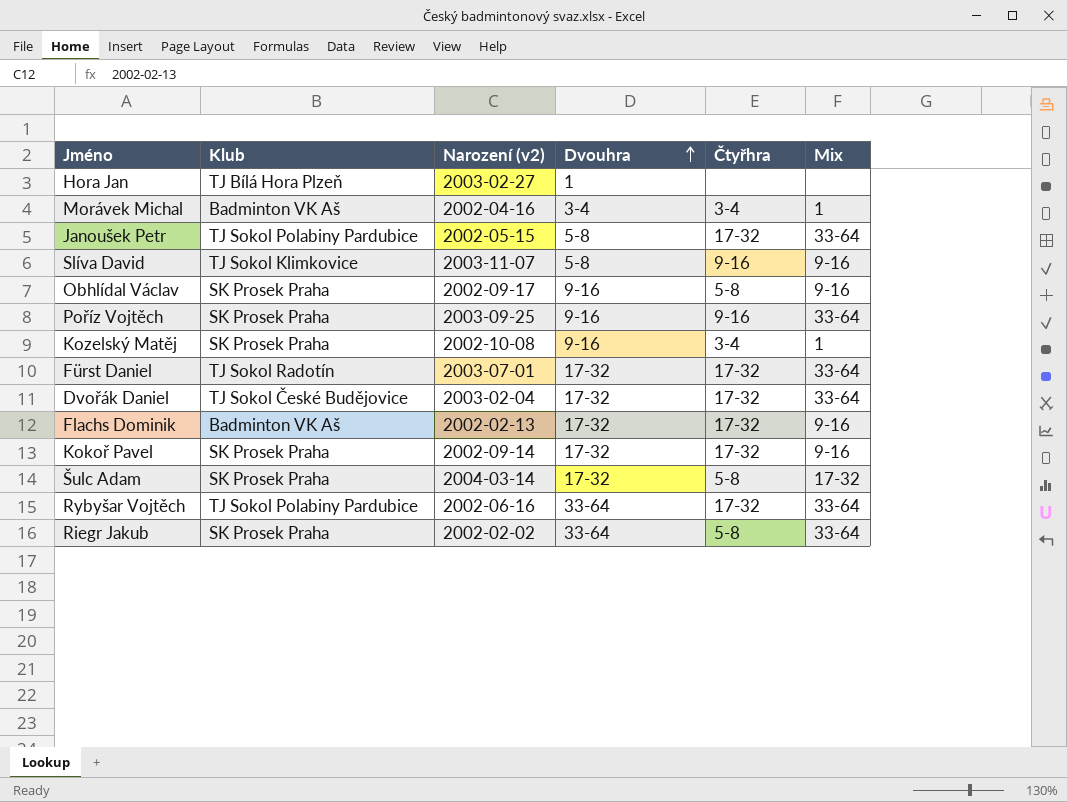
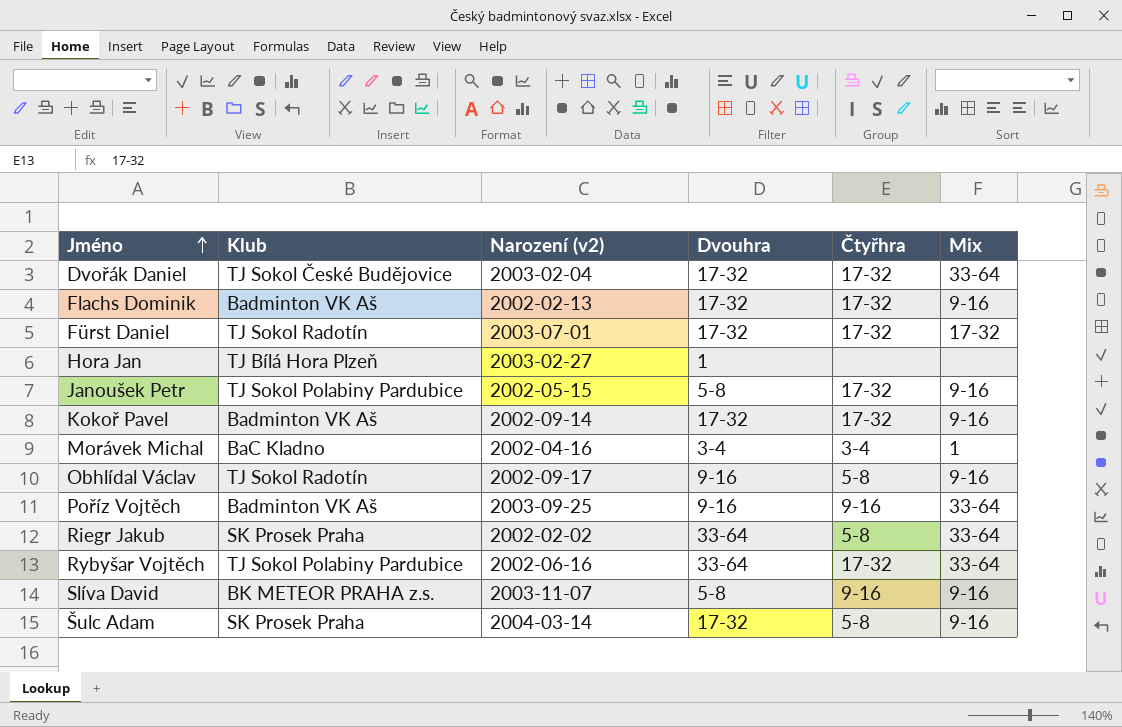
row order: Dvouhra ascending -> Jméno ascending
row Kozelský Matěj: SK Prosek Praha | 2002-10-08 | 9-16 | 3-4 | 1 -> none
Fürst Daniel | Mix: 33-64 -> 17-32
Janoušek Petr | Mix: 33-64 -> 9-16
Kokoř Pavel | Klub: SK Prosek Praha -> Badminton VK Aš
Morávek Michal | Klub: Badminton VK Aš -> BaC Kladno
Obhlídal Václav | Klub: SK Prosek Praha -> TJ Sokol Radotín
Poříz Vojtěch | Klub: SK Prosek Praha -> Badminton VK Aš
Slíva David | Klub: TJ Sokol Klimkovice -> BK METEOR PRAHA z.s.
Šulc Adam | Mix: 17-32 -> 9-16

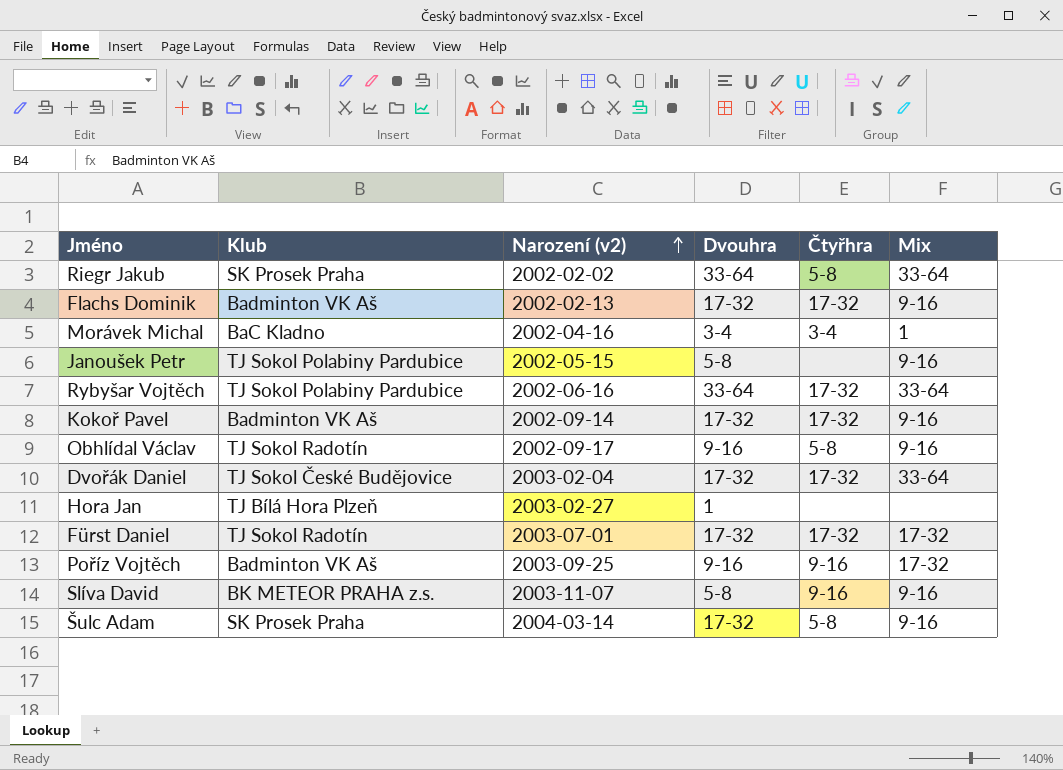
row order: Jméno ascending -> Narození (v2) ascending
Janoušek Petr | Čtyřhra: 17-32 -> none
Poříz Vojtěch | Mix: 33-64 -> 17-32

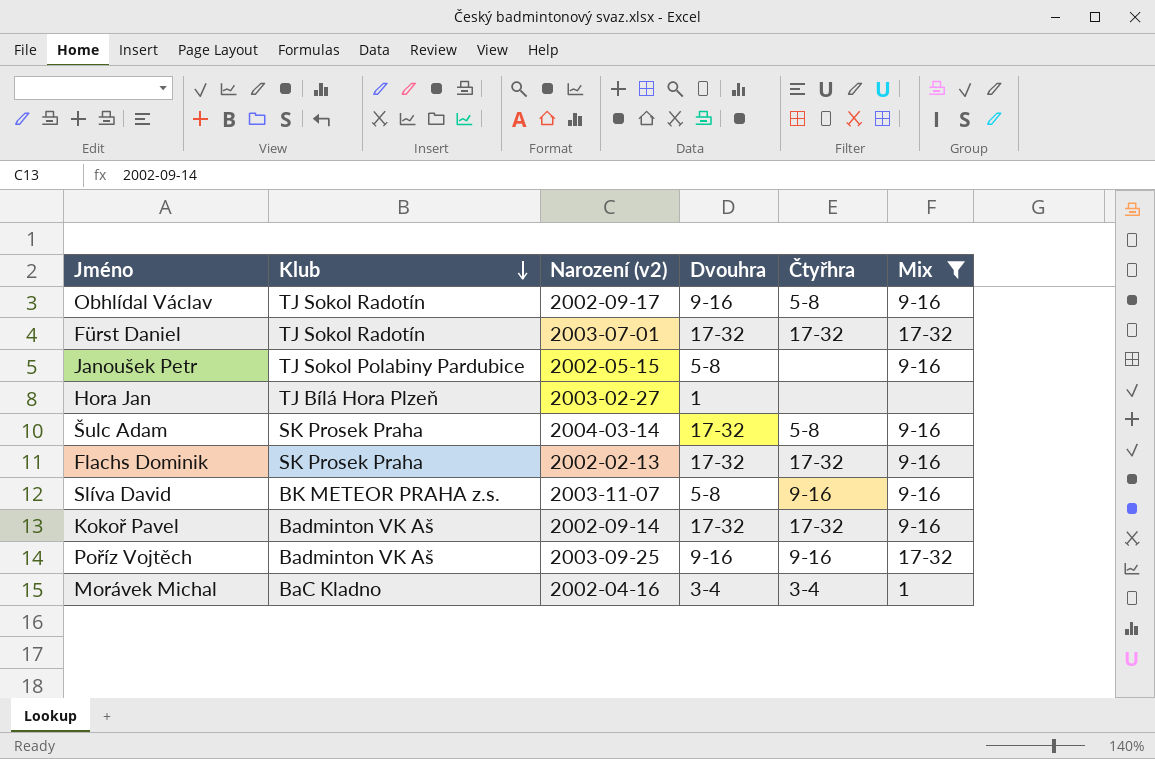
filter: none -> Mix != 33-64
row order: Narození (v2) ascending -> Klub descending
Flachs Dominik | Klub: Badminton VK Aš -> SK Prosek Praha

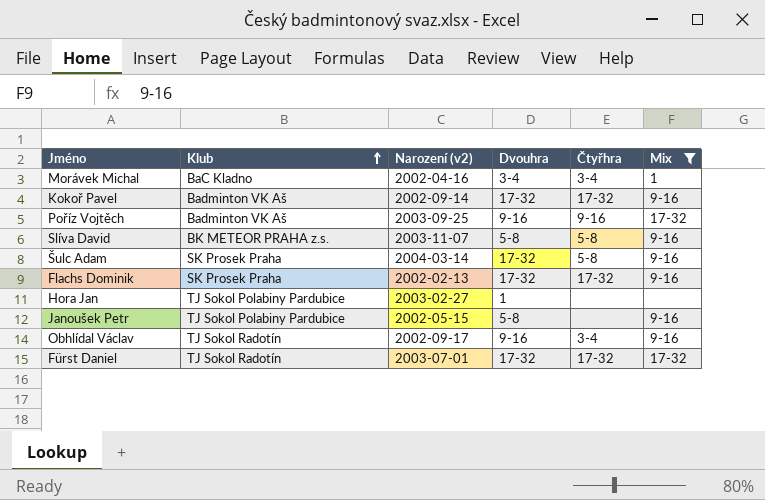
row order: Klub descending -> Klub ascending
Slíva David | Čtyřhra: 9-16 -> 5-8
Hora Jan | Klub: TJ Bílá Hora Plzeň -> TJ Sokol Polabiny Pardubice
Obhlídal Václav | Čtyřhra: 5-8 -> 3-4

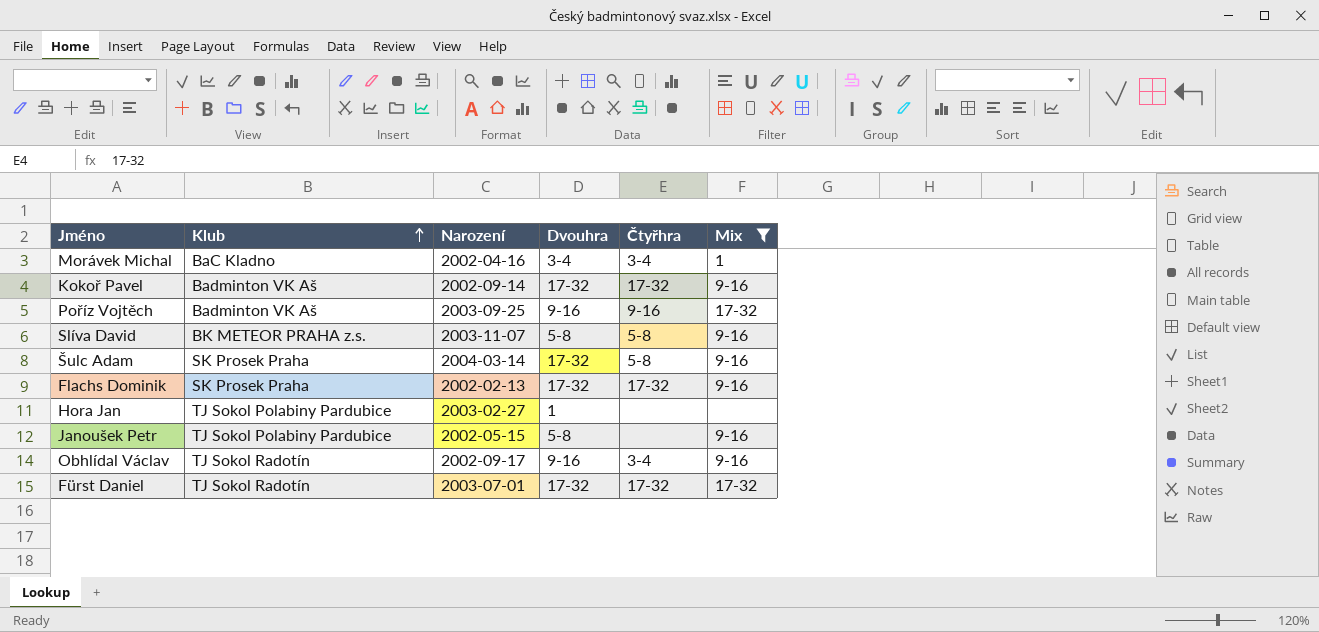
column name: Narození (v2) -> Narození

